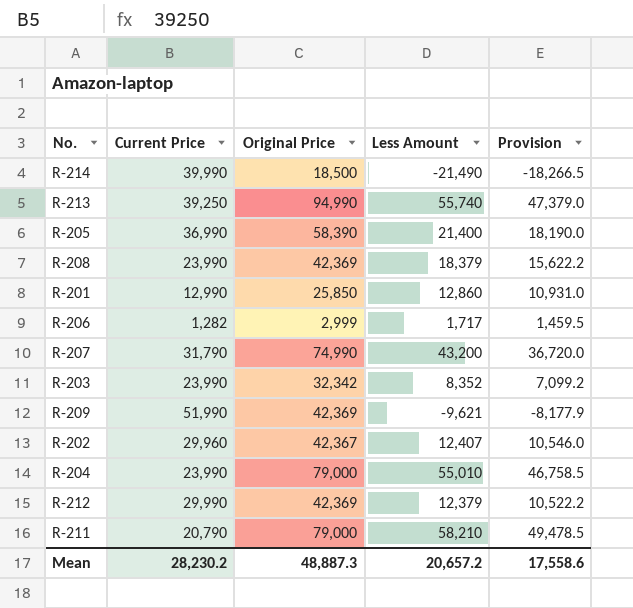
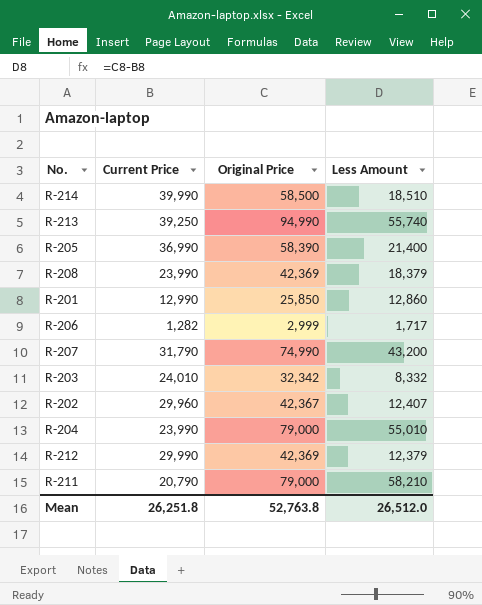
column Provision | formula: [Less Amount] * 0.85 -> none
row R-209: 51,990 | 42,369 | -9,621 | -8,177.9 -> none
R-214 | Original Price: 18,500 -> 58,500
R-214 | Less Amount: -21,490 -> 18,510
R-203 | Current Price: 23,990 -> 24,010
R-203 | Less Amount: 8,352 -> 8,332
Mean | Current Price: 28,230.2 -> 26,251.8
Mean | Original Price: 48,887.3 -> 52,763.8
Mean | Less Amount: 20,657.2 -> 26,512.0

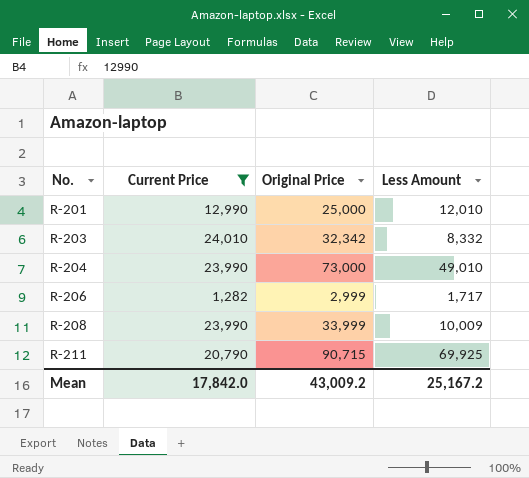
filter: none -> Current Price <= 24,010
row order: none -> No. ascending
R-201 | Original Price: 25,850 -> 25,000
R-201 | Less Amount: 12,860 -> 12,010
R-204 | Original Price: 79,000 -> 73,000
R-204 | Less Amount: 55,010 -> 49,010
R-208 | Original Price: 42,369 -> 33,999
R-208 | Less Amount: 18,379 -> 10,009
R-211 | Original Price: 79,000 -> 90,715
R-211 | Less Amount: 58,210 -> 69,925
Mean | Current Price: 26,251.8 -> 17,842.0
Mean | Original Price: 52,763.8 -> 43,009.2
Mean | Less Amount: 26,512.0 -> 25,167.2

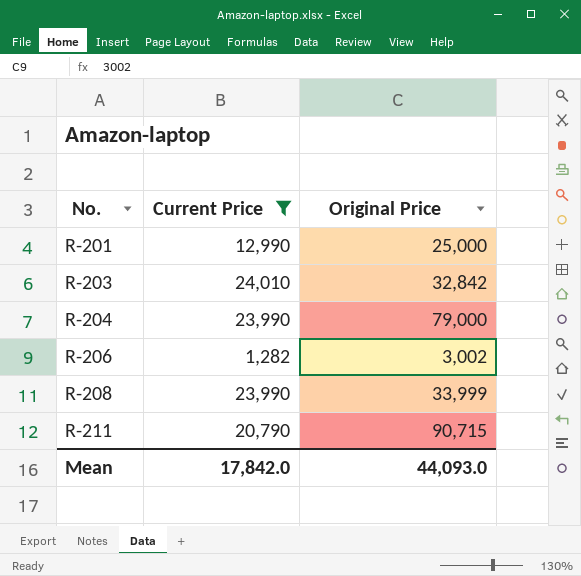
column Less Amount | formula: [Original Price] - [Current Price] -> none
R-203 | Original Price: 32,342 -> 32,842
R-204 | Original Price: 73,000 -> 79,000
R-206 | Original Price: 2,999 -> 3,002
Mean | Original Price: 43,009.2 -> 44,093.0

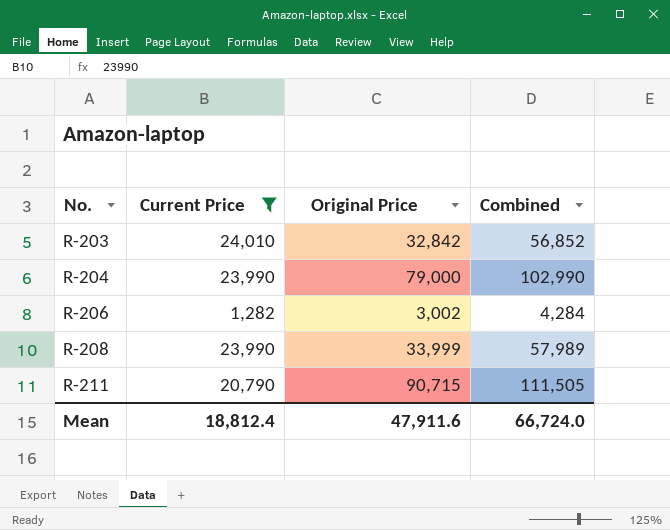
column Combined | formula: none -> [Current Price] + [Original Price]
row R-201: 12,990 | 25,000 -> none
Mean | Current Price: 17,842.0 -> 18,812.4
Mean | Original Price: 44,093.0 -> 47,911.6

